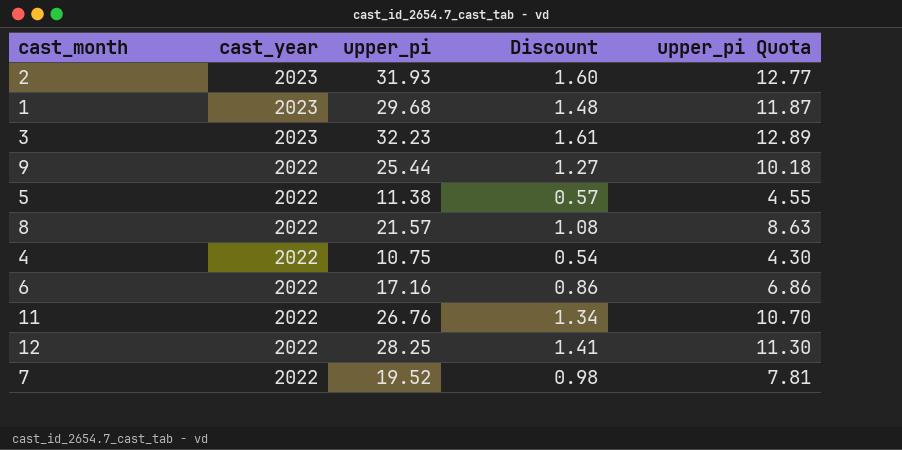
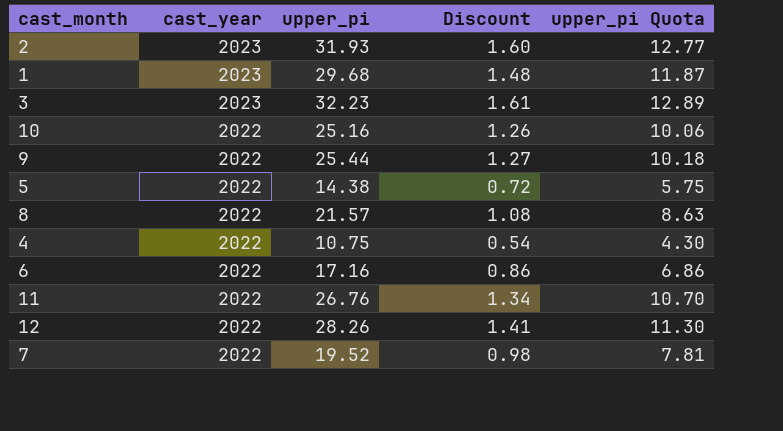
row 10: none -> 2022 | 25.16 | 1.26 | 10.06
5 | upper_pi: 11.38 -> 14.38
5 | Discount: 0.57 -> 0.72
5 | upper_pi Quota: 4.55 -> 5.75
12 | upper_pi: 28.25 -> 28.26

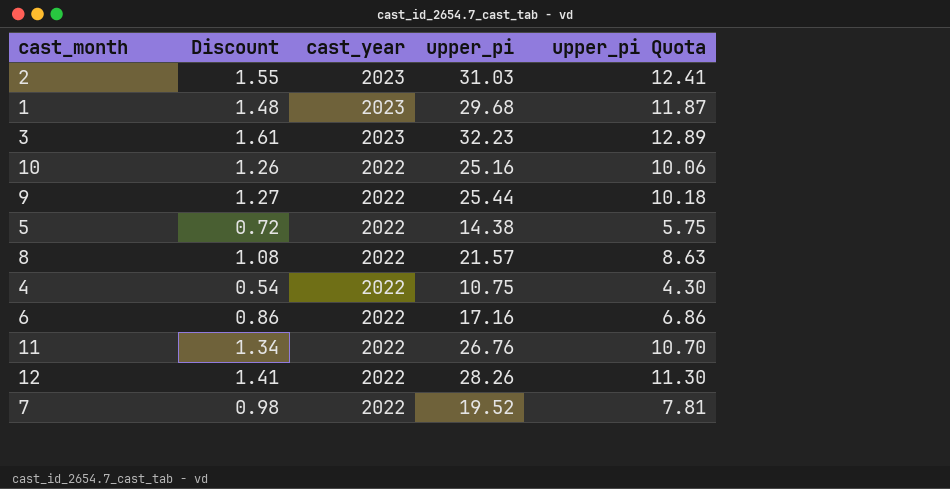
column Discount | position: 4 -> 2
2 | Discount: 1.60 -> 1.55
2 | upper_pi: 31.93 -> 31.03
2 | upper_pi Quota: 12.77 -> 12.41

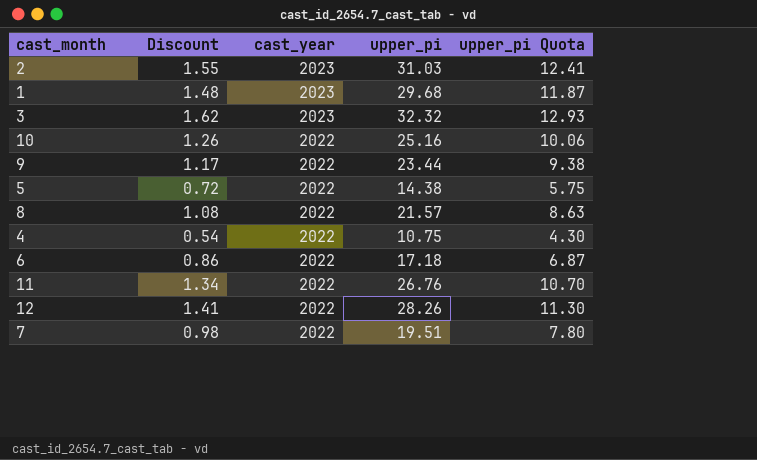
3 | Discount: 1.61 -> 1.62
3 | upper_pi: 32.23 -> 32.32
3 | upper_pi Quota: 12.89 -> 12.93
9 | Discount: 1.27 -> 1.17
9 | upper_pi: 25.44 -> 23.44
9 | upper_pi Quota: 10.18 -> 9.38
6 | upper_pi: 17.16 -> 17.18
6 | upper_pi Quota: 6.86 -> 6.87
7 | upper_pi: 19.52 -> 19.51
7 | upper_pi Quota: 7.81 -> 7.80

